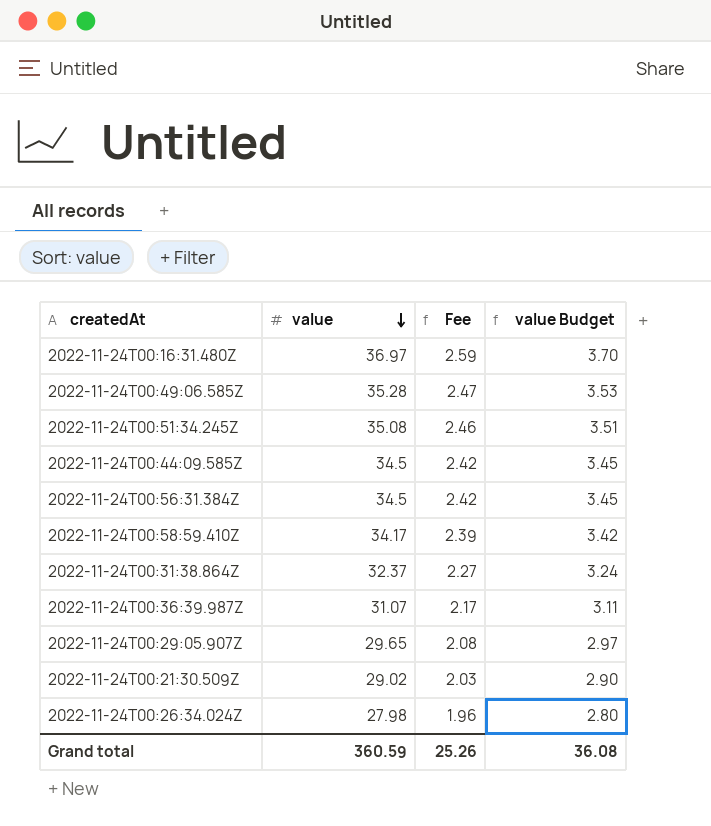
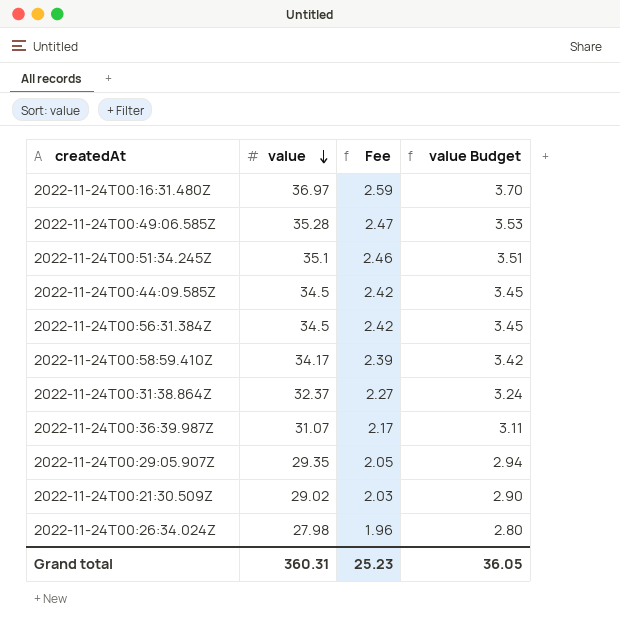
2022-11-24T00:51:34.245Z | value: 35.08 -> 35.1
2022-11-24T00:29:05.907Z | value: 29.65 -> 29.35
2022-11-24T00:29:05.907Z | Fee: 2.08 -> 2.05
2022-11-24T00:29:05.907Z | value Budget: 2.97 -> 2.94
Grand total | value: 360.59 -> 360.31
Grand total | Fee: 25.26 -> 25.23
Grand total | value Budget: 36.08 -> 36.05

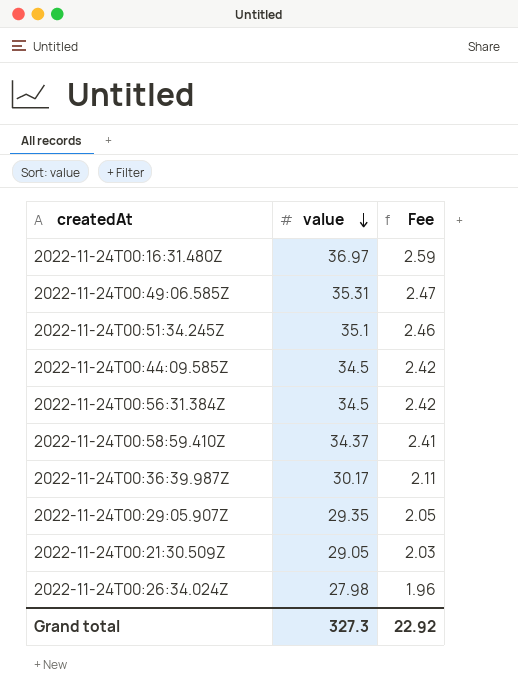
column value Budget | formula: [value] * 0.1 -> none
row 2022-11-24T00:31:38.864Z: 32.37 | 2.27 | 3.24 -> none
2022-11-24T00:49:06.585Z | value: 35.28 -> 35.31
2022-11-24T00:58:59.410Z | value: 34.17 -> 34.37
2022-11-24T00:58:59.410Z | Fee: 2.39 -> 2.41
2022-11-24T00:36:39.987Z | value: 31.07 -> 30.17
2022-11-24T00:36:39.987Z | Fee: 2.17 -> 2.11
2022-11-24T00:21:30.509Z | value: 29.02 -> 29.05
Grand total | value: 360.31 -> 327.3
Grand total | Fee: 25.23 -> 22.92

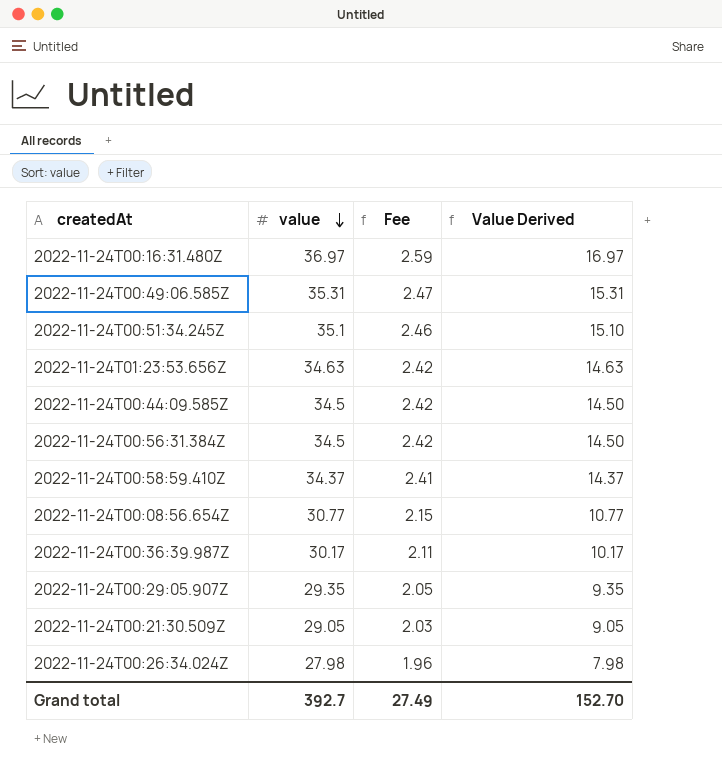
column Value Derived | formula: none -> [value] - 20
row 2022-11-24T01:23:53.656Z: none -> 34.63 | 2.42 | 14.63
row 2022-11-24T00:08:56.654Z: none -> 30.77 | 2.15 | 10.77
Grand total | value: 327.3 -> 392.7
Grand total | Fee: 22.92 -> 27.49

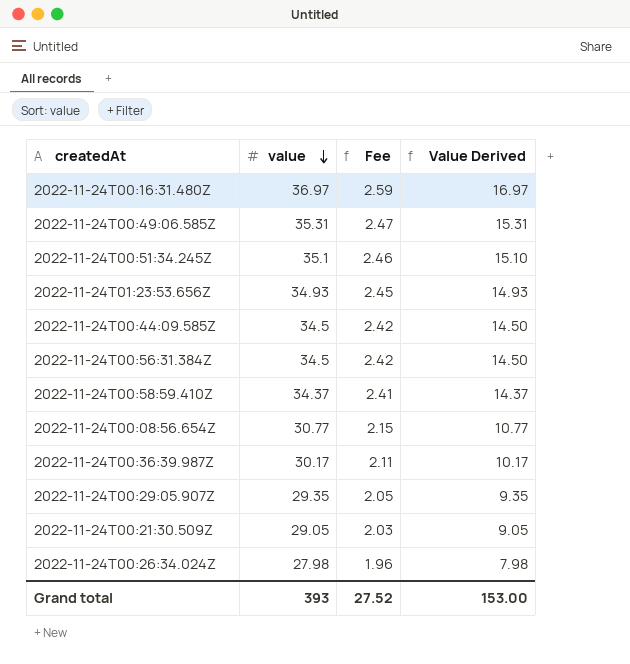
2022-11-24T01:23:53.656Z | value: 34.63 -> 34.93
2022-11-24T01:23:53.656Z | Fee: 2.42 -> 2.45
2022-11-24T01:23:53.656Z | Value Derived: 14.63 -> 14.93
Grand total | value: 392.7 -> 393
Grand total | Fee: 27.49 -> 27.52
Grand total | Value Derived: 152.70 -> 153.00

